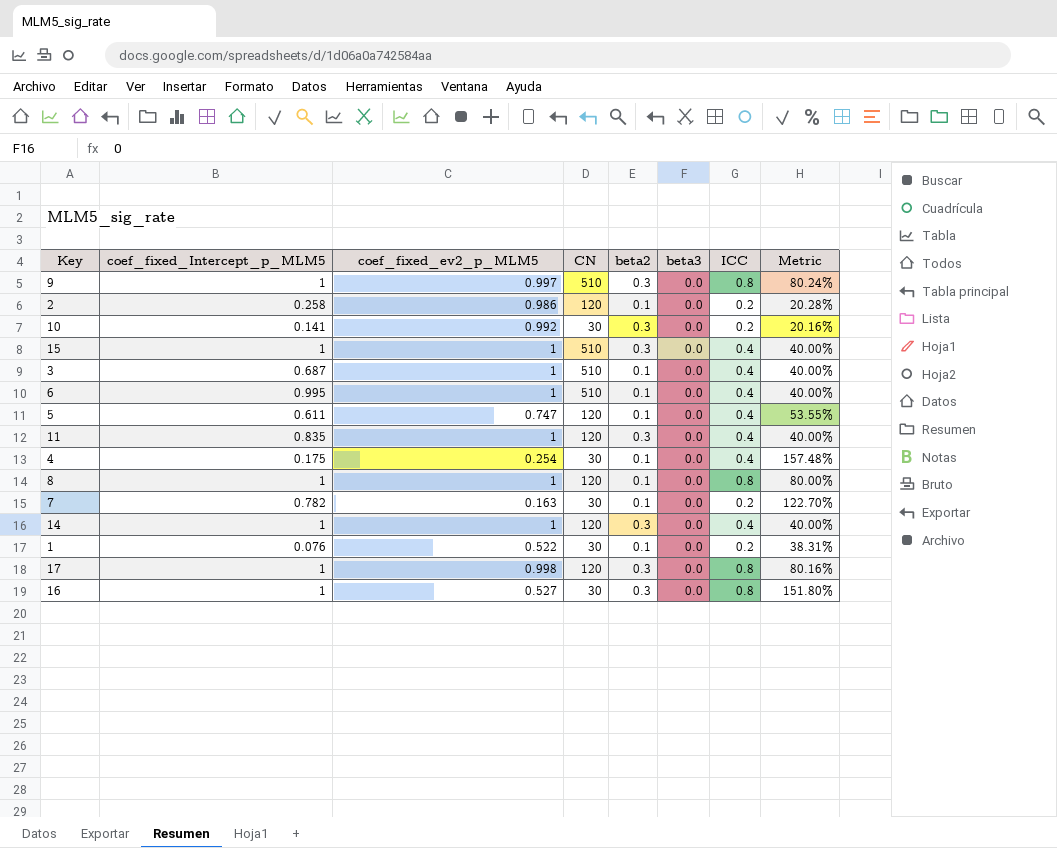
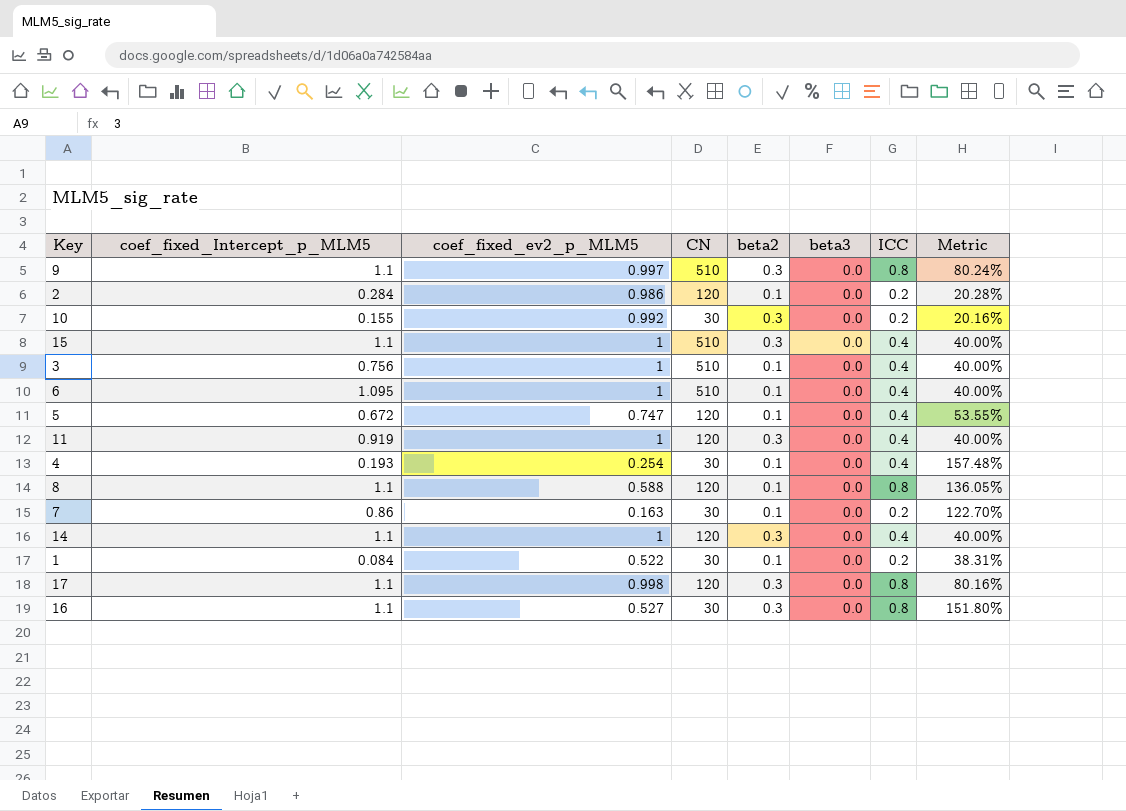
9 | coef_fixed_Intercept_p_MLM5: 1 -> 1.1
2 | coef_fixed_Intercept_p_MLM5: 0.258 -> 0.284
10 | coef_fixed_Intercept_p_MLM5: 0.141 -> 0.155
15 | coef_fixed_Intercept_p_MLM5: 1 -> 1.1
3 | coef_fixed_Intercept_p_MLM5: 0.687 -> 0.756
6 | coef_fixed_Intercept_p_MLM5: 0.995 -> 1.095
5 | coef_fixed_Intercept_p_MLM5: 0.611 -> 0.672
11 | coef_fixed_Intercept_p_MLM5: 0.835 -> 0.919
4 | coef_fixed_Intercept_p_MLM5: 0.175 -> 0.193
8 | coef_fixed_Intercept_p_MLM5: 1 -> 1.1
8 | coef_fixed_ev2_p_MLM5: 1 -> 0.588
8 | Metric: 80.00% -> 136.05%
7 | coef_fixed_Intercept_p_MLM5: 0.782 -> 0.86
14 | coef_fixed_Intercept_p_MLM5: 1 -> 1.1
1 | coef_fixed_Intercept_p_MLM5: 0.076 -> 0.084
17 | coef_fixed_Intercept_p_MLM5: 1 -> 1.1
16 | coef_fixed_Intercept_p_MLM5: 1 -> 1.1

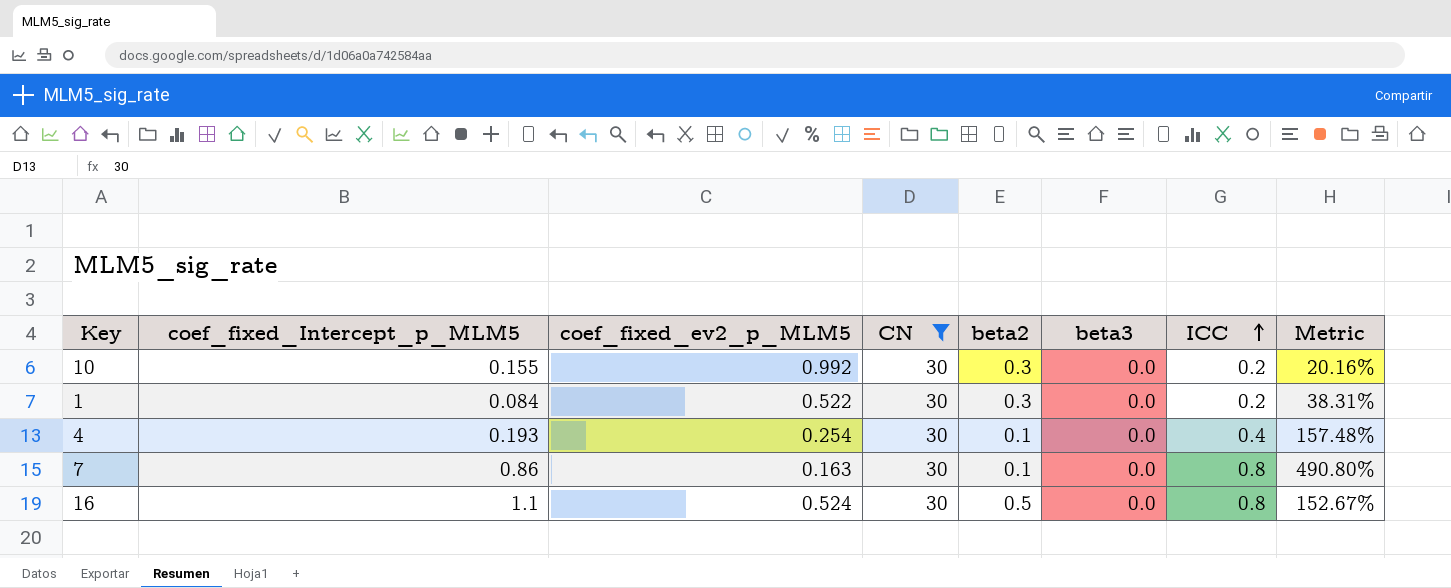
filter: none -> CN = 30
row order: none -> ICC ascending
1 | beta2: 0.1 -> 0.3
7 | ICC: 0.2 -> 0.8
7 | Metric: 122.70% -> 490.80%
16 | coef_fixed_ev2_p_MLM5: 0.527 -> 0.524
16 | beta2: 0.3 -> 0.5
16 | Metric: 151.80% -> 152.67%

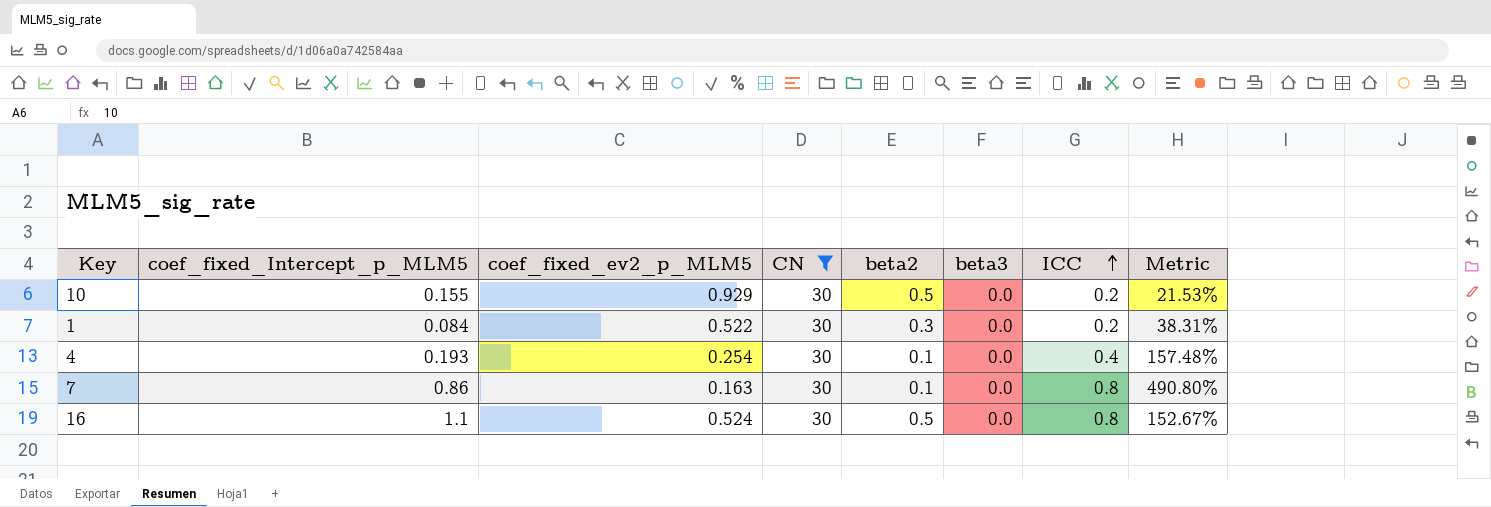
10 | coef_fixed_ev2_p_MLM5: 0.992 -> 0.929
10 | beta2: 0.3 -> 0.5
10 | Metric: 20.16% -> 21.53%

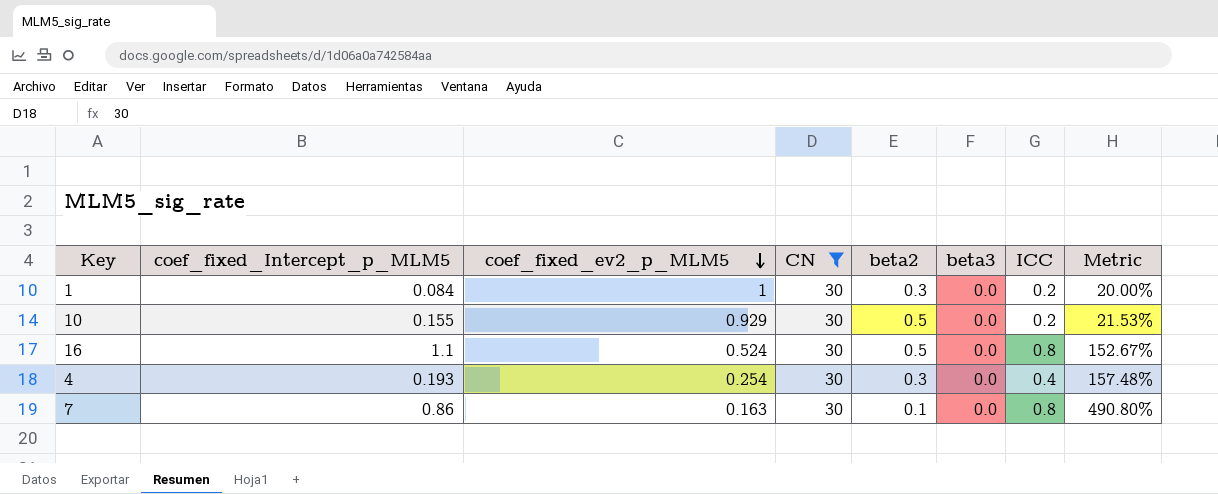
row order: ICC ascending -> coef_fixed_ev2_p_MLM5 descending
1 | coef_fixed_ev2_p_MLM5: 0.522 -> 1
1 | Metric: 38.31% -> 20.00%
4 | beta2: 0.1 -> 0.3

